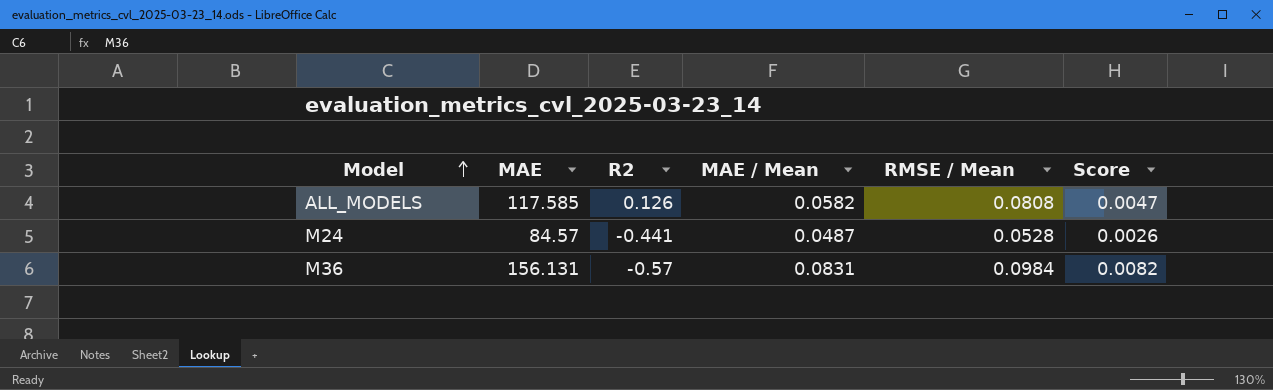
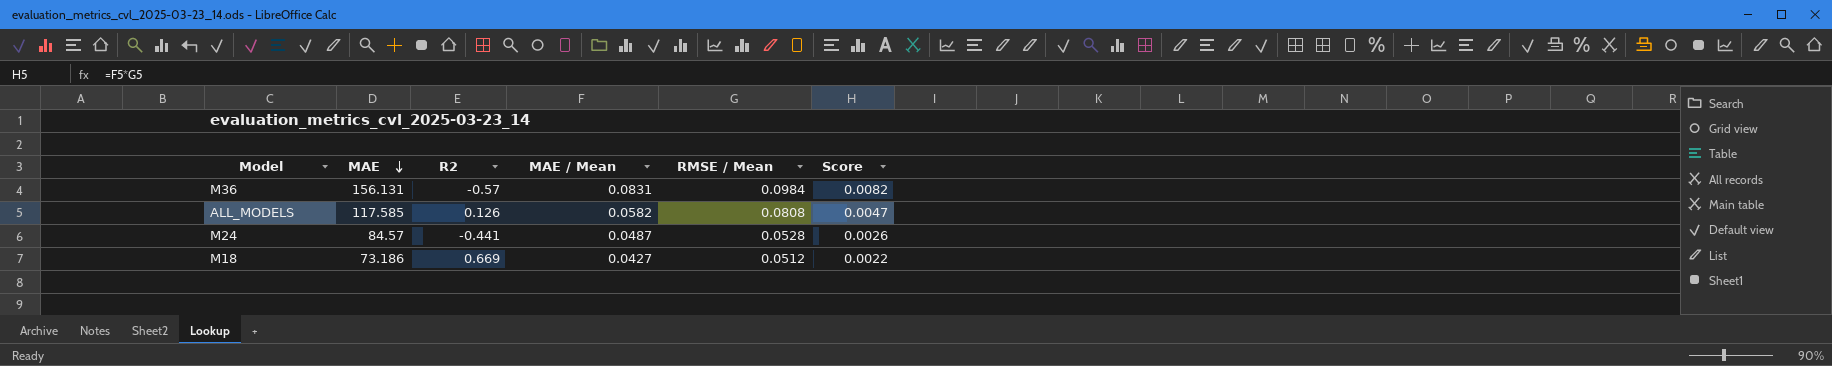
row order: Model ascending -> MAE descending
row M18: none -> 73.186 | 0.669 | 0.0427 | 0.0512 | 0.0022

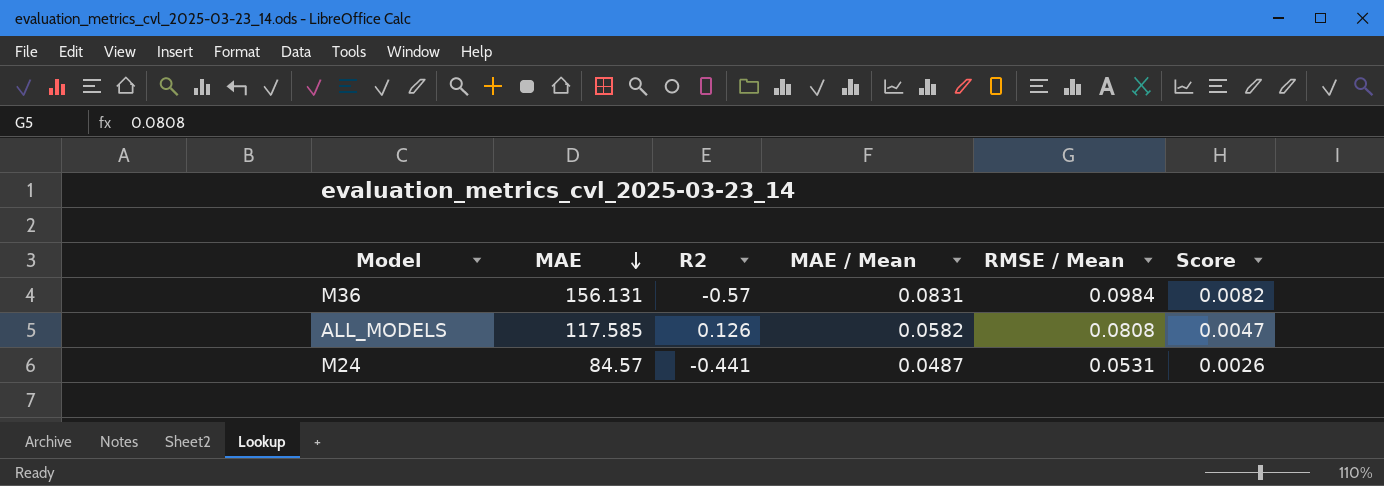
row M18: 73.186 | 0.669 | 0.0427 | 0.0512 | 0.0022 -> none
M24 | RMSE / Mean: 0.0528 -> 0.0531

